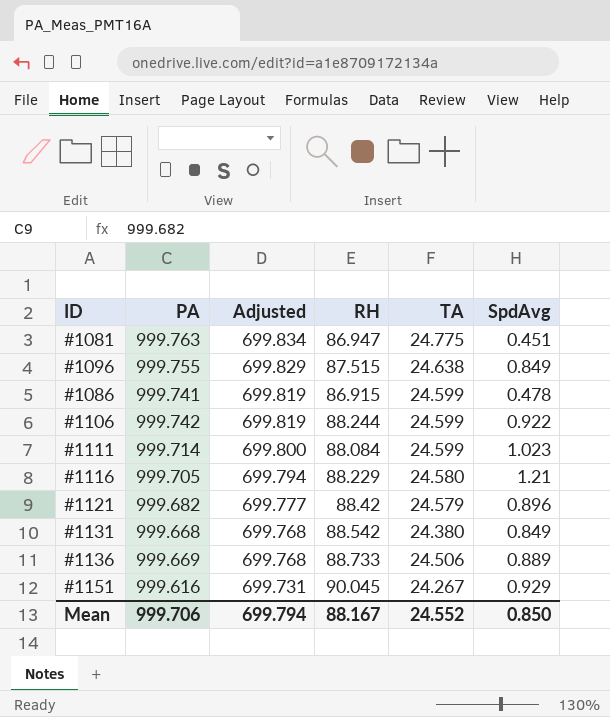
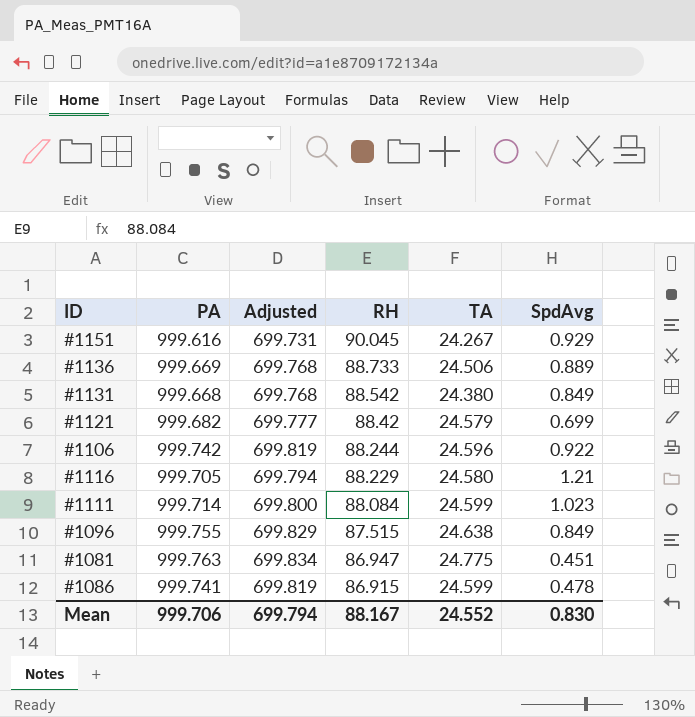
row order: Adjusted descending -> RH descending
#1121 | SpdAvg: 0.896 -> 0.699
#1106 | TA: 24.599 -> 24.596
Mean | SpdAvg: 0.850 -> 0.830

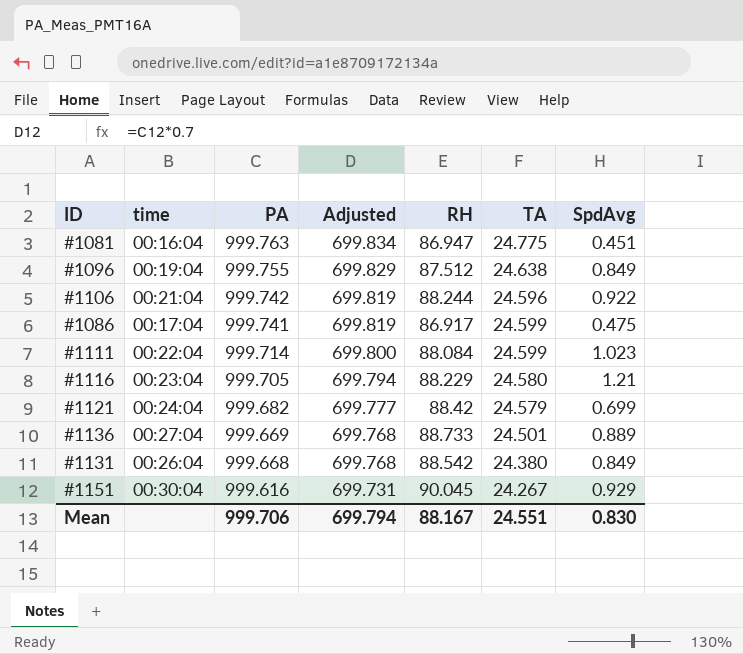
row order: RH descending -> PA descending
column time | position: none -> 2
#1096 | RH: 87.515 -> 87.512
#1086 | RH: 86.915 -> 86.917
#1086 | SpdAvg: 0.478 -> 0.475
#1136 | TA: 24.506 -> 24.501
Mean | TA: 24.552 -> 24.551

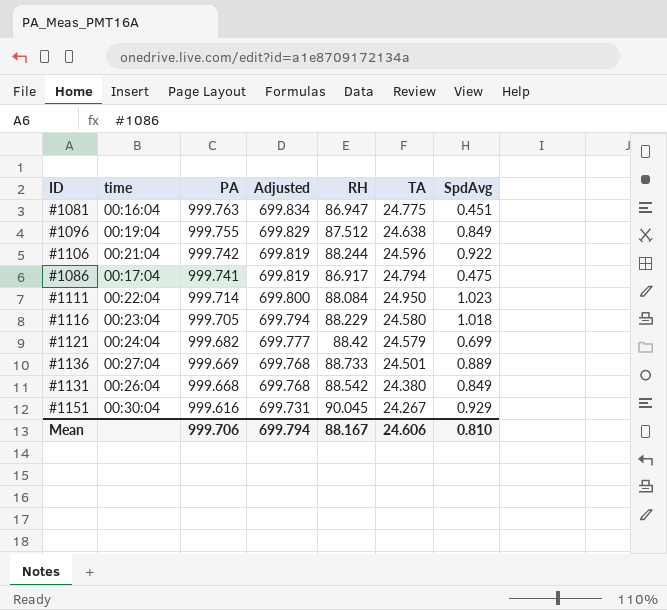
#1086 | TA: 24.599 -> 24.794
#1111 | TA: 24.599 -> 24.950
#1116 | SpdAvg: 1.21 -> 1.018
Mean | TA: 24.551 -> 24.606
Mean | SpdAvg: 0.830 -> 0.810

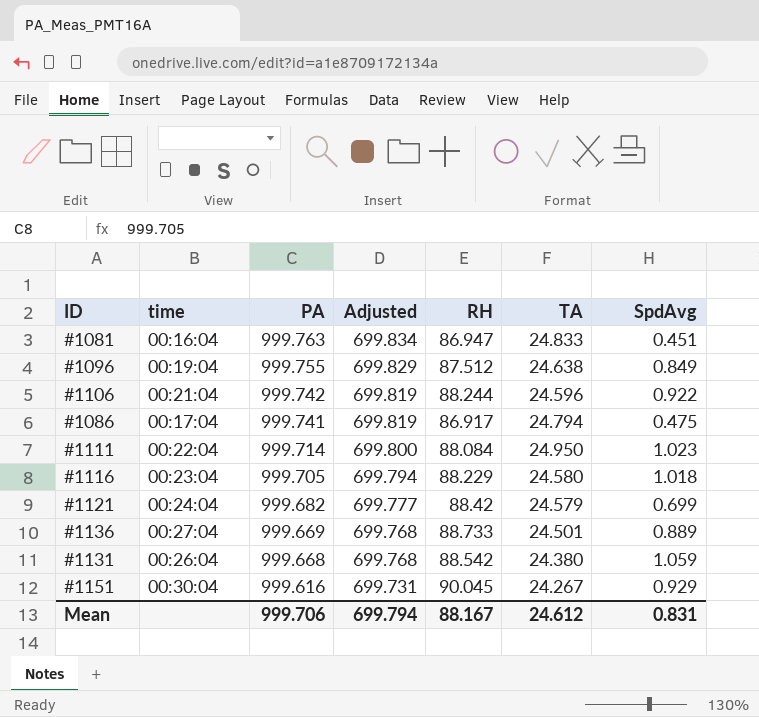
#1081 | TA: 24.775 -> 24.833
#1131 | SpdAvg: 0.849 -> 1.059
Mean | TA: 24.606 -> 24.612
Mean | SpdAvg: 0.810 -> 0.831

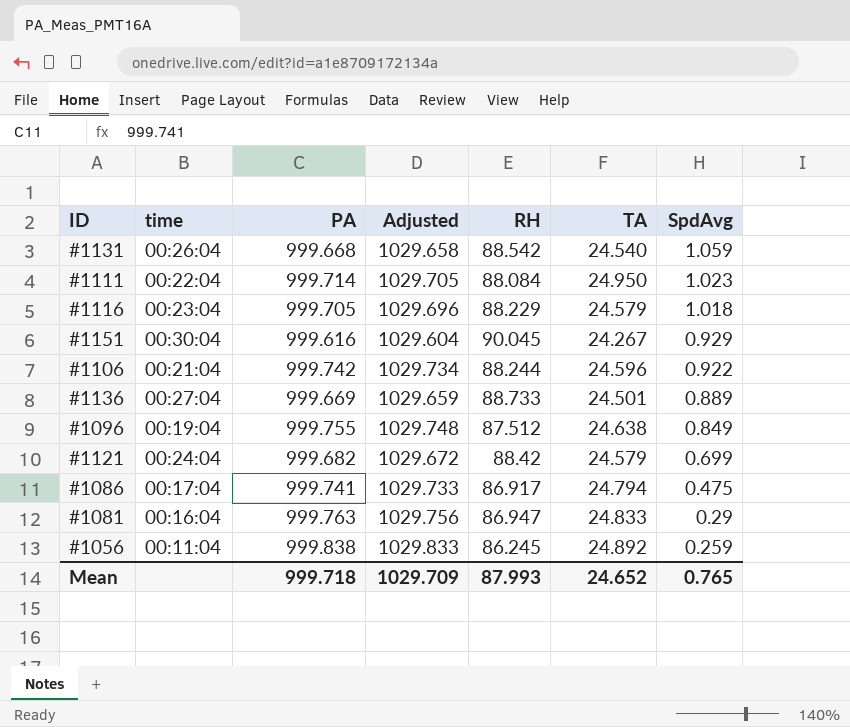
row order: PA descending -> SpdAvg descending
column Adjusted | formula: [PA] * 0.7 -> [PA] * 1.03
#1131 | TA: 24.380 -> 24.540
#1116 | TA: 24.580 -> 24.579
#1081 | SpdAvg: 0.451 -> 0.29
row #1056: none -> 00:11:04 | 999.838 | 1029.833 | 86.245 | 24.892 | 0.259
Mean | PA: 999.706 -> 999.718
Mean | Adjusted: 699.794 -> 1029.709
Mean | RH: 88.167 -> 87.993
Mean | TA: 24.612 -> 24.652
Mean | SpdAvg: 0.831 -> 0.765

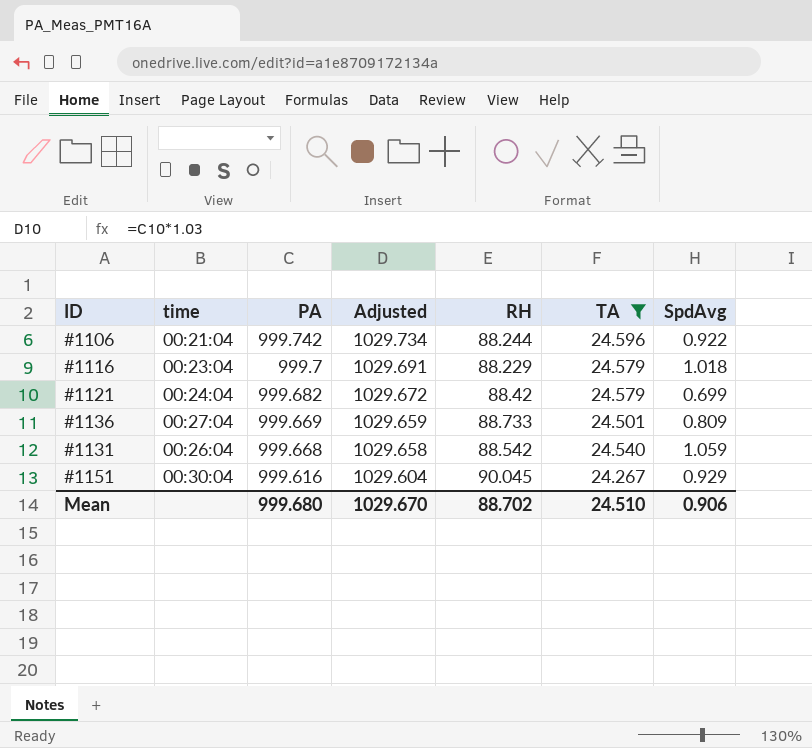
filter: none -> TA <= 24.596
row order: SpdAvg descending -> PA descending
#1116 | PA: 999.705 -> 999.7
#1116 | Adjusted: 1029.696 -> 1029.691
#1136 | SpdAvg: 0.889 -> 0.809
Mean | PA: 999.718 -> 999.680
Mean | Adjusted: 1029.709 -> 1029.670
Mean | RH: 87.993 -> 88.702
Mean | TA: 24.652 -> 24.510
Mean | SpdAvg: 0.765 -> 0.906

